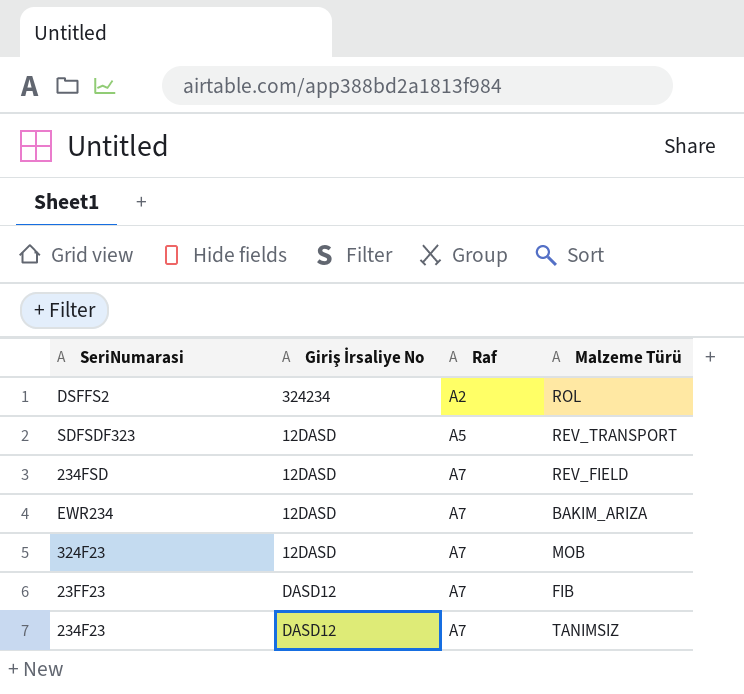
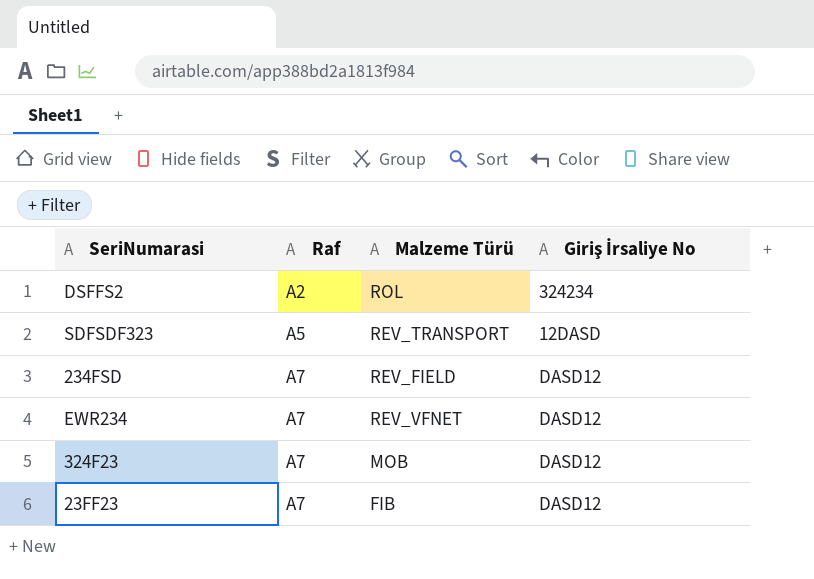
column Giriş İrsaliye No | position: 2 -> 4
row 234F23: DASD12 | A7 | TANIMSIZ -> none
234FSD | Giriş İrsaliye No: 12DASD -> DASD12
EWR234 | Malzeme Türü: BAKIM_ARIZA -> REV_VFNET
EWR234 | Giriş İrsaliye No: 12DASD -> DASD12
324F23 | Giriş İrsaliye No: 12DASD -> DASD12

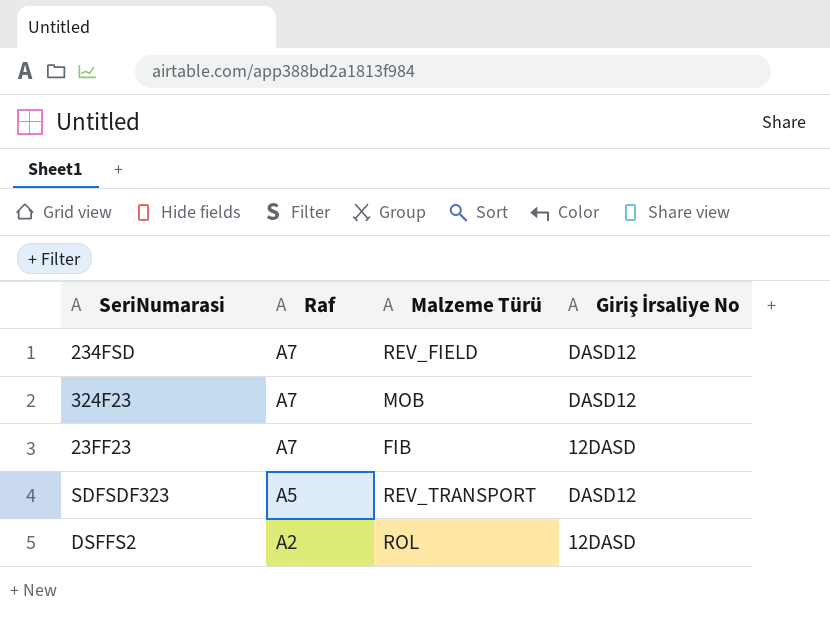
row order: Raf ascending -> Raf descending
row EWR234: A7 | REV_VFNET | DASD12 -> none
23FF23 | Giriş İrsaliye No: DASD12 -> 12DASD
SDFSDF323 | Giriş İrsaliye No: 12DASD -> DASD12
DSFFS2 | Giriş İrsaliye No: 324234 -> 12DASD

